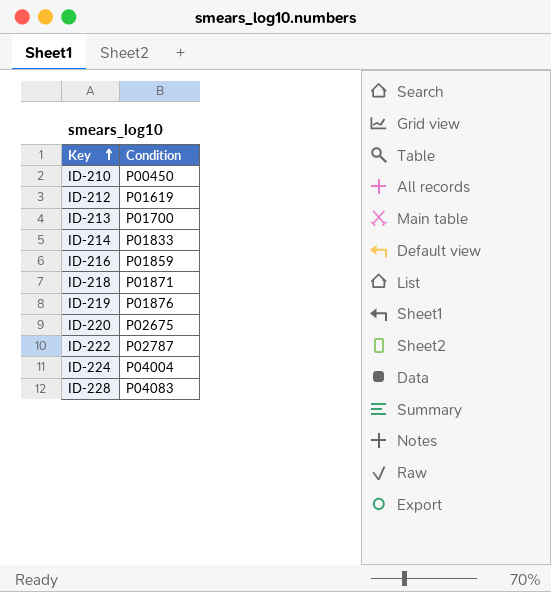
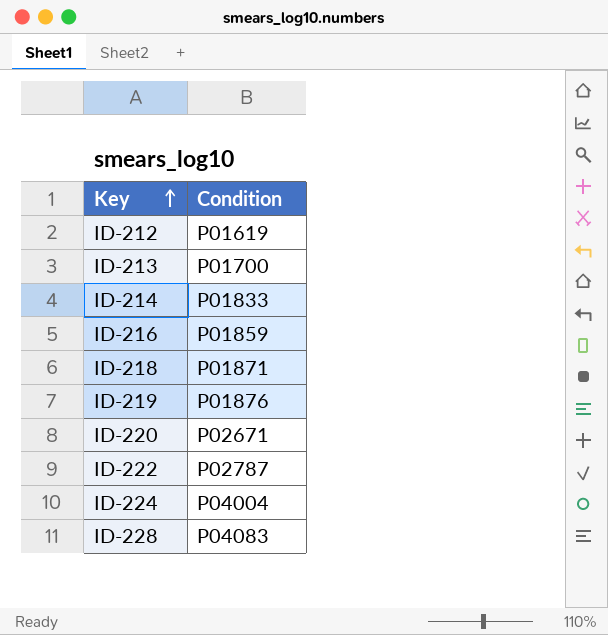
row ID-210: P00450 -> none
ID-220 | Condition: P02675 -> P02671

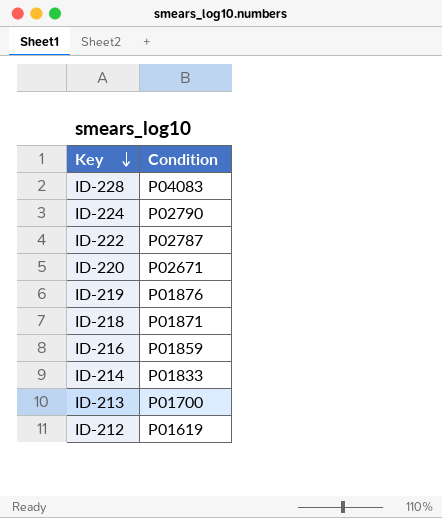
row order: Key ascending -> Key descending
ID-224 | Condition: P04004 -> P02790

